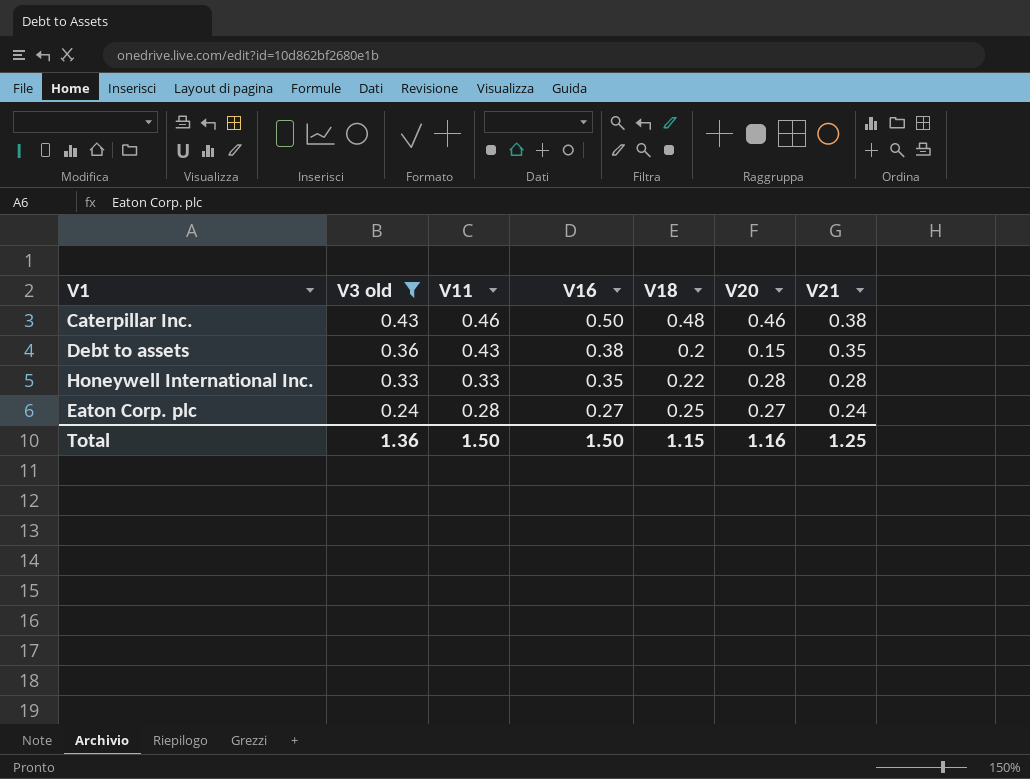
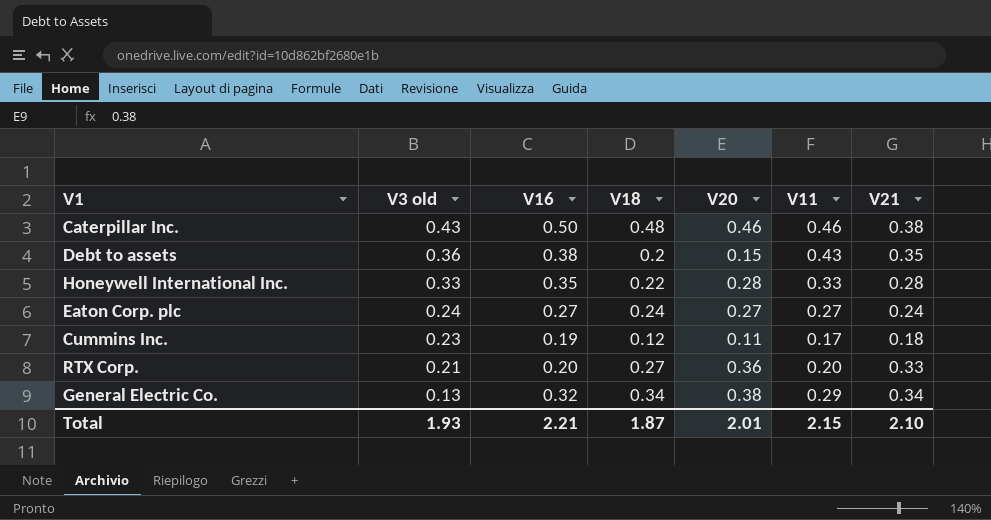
filter: V3 old >= 0.24 -> none
column V11 | position: 3 -> 6
Eaton Corp. plc | V18: 0.25 -> 0.24
Eaton Corp. plc | V11: 0.28 -> 0.27
Total | V3 old: 1.36 -> 1.93
Total | V16: 1.50 -> 2.21
Total | V18: 1.15 -> 1.87
Total | V20: 1.16 -> 2.01
Total | V11: 1.50 -> 2.15
Total | V21: 1.25 -> 2.10

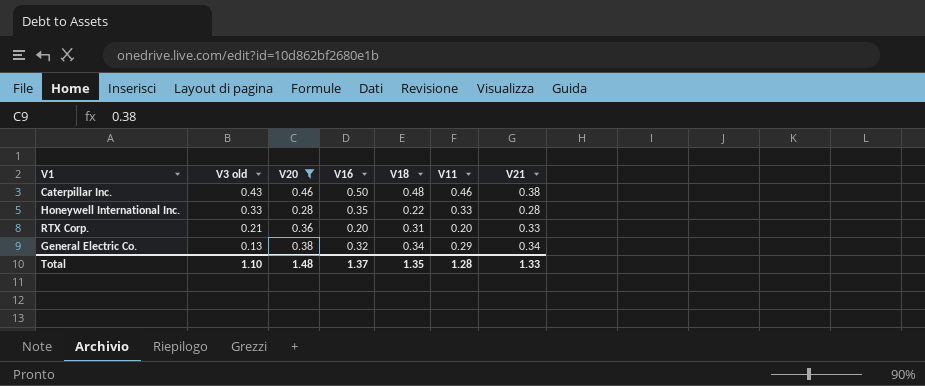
filter: none -> V20 >= 0.28
column V20 | position: 5 -> 3
RTX Corp. | V18: 0.27 -> 0.31
Total | V3 old: 1.93 -> 1.10
Total | V20: 2.01 -> 1.48
Total | V16: 2.21 -> 1.37
Total | V18: 1.87 -> 1.35
Total | V11: 2.15 -> 1.28
Total | V21: 2.10 -> 1.33

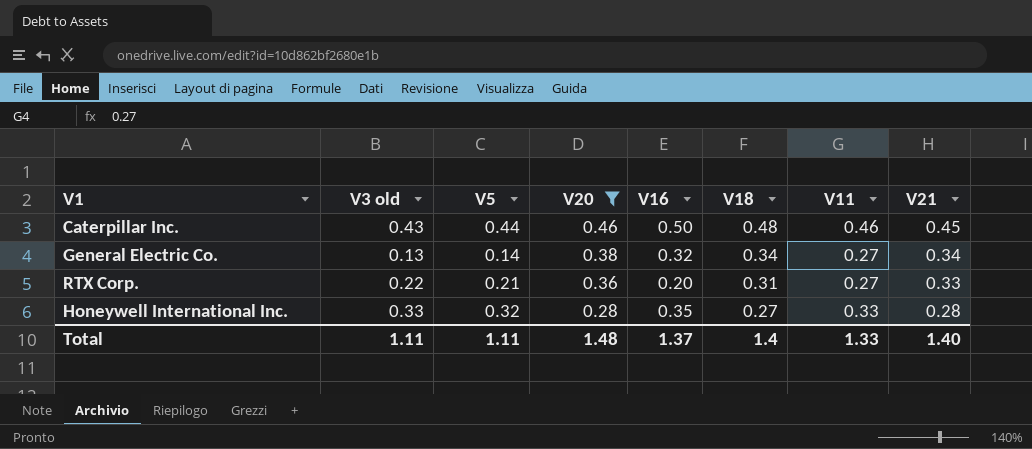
row order: V3 old descending -> V20 descending
column V5 | position: none -> 3
Caterpillar Inc. | V21: 0.38 -> 0.45
General Electric Co. | V11: 0.29 -> 0.27
RTX Corp. | V3 old: 0.21 -> 0.22
RTX Corp. | V11: 0.20 -> 0.27
Honeywell International Inc. | V18: 0.22 -> 0.27
Total | V3 old: 1.10 -> 1.11
Total | V18: 1.35 -> 1.4
Total | V11: 1.28 -> 1.33
Total | V21: 1.33 -> 1.40

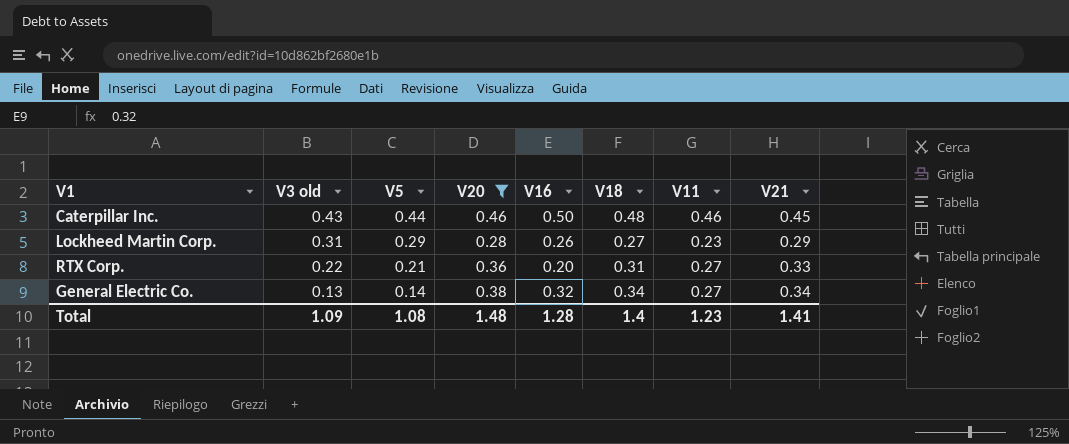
row order: V20 descending -> V3 old descending
row Honeywell International Inc.: 0.33 | 0.32 | 0.28 | 0.35 | 0.27 | 0.33 | 0.28 -> none
row Lockheed Martin Corp.: none -> 0.31 | 0.29 | 0.28 | 0.26 | 0.27 | 0.23 | 0.29
Total | V3 old: 1.11 -> 1.09
Total | V5: 1.11 -> 1.08
Total | V16: 1.37 -> 1.28
Total | V11: 1.33 -> 1.23
Total | V21: 1.40 -> 1.41

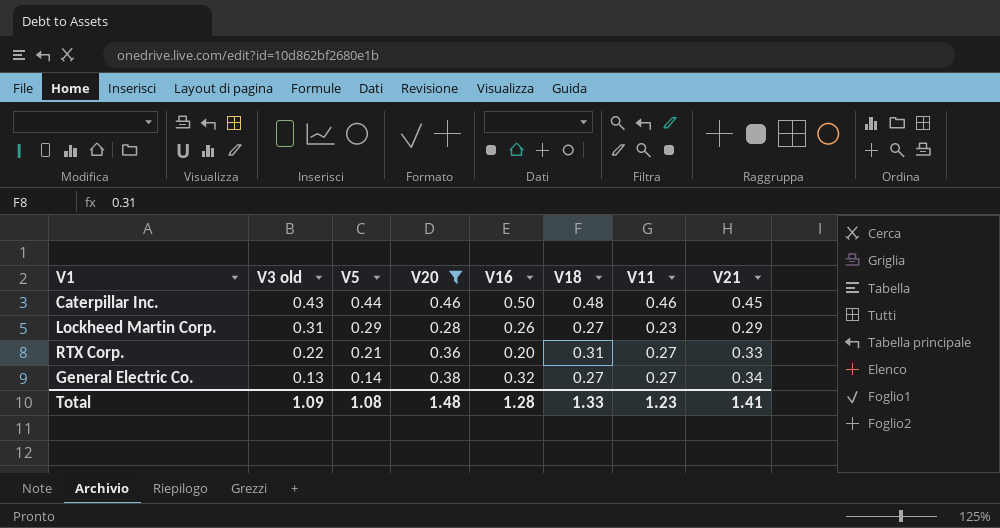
General Electric Co. | V18: 0.34 -> 0.27
Total | V18: 1.4 -> 1.33

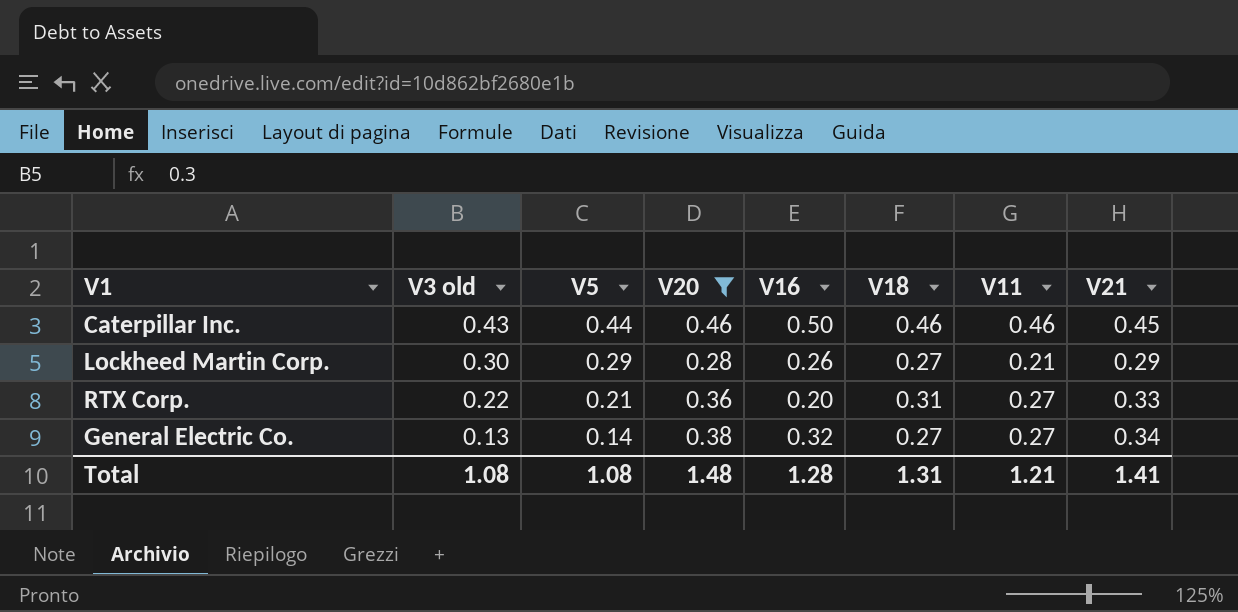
Caterpillar Inc. | V18: 0.48 -> 0.46
Lockheed Martin Corp. | V3 old: 0.31 -> 0.30
Lockheed Martin Corp. | V11: 0.23 -> 0.21
Total | V3 old: 1.09 -> 1.08
Total | V18: 1.33 -> 1.31
Total | V11: 1.23 -> 1.21

